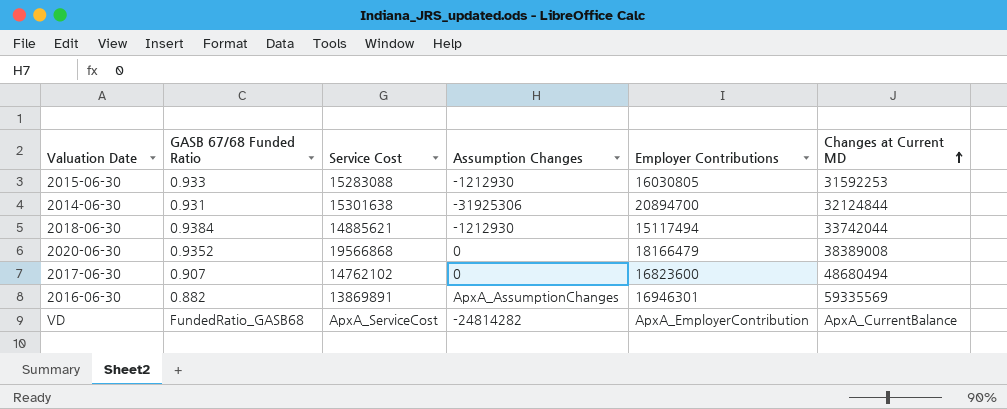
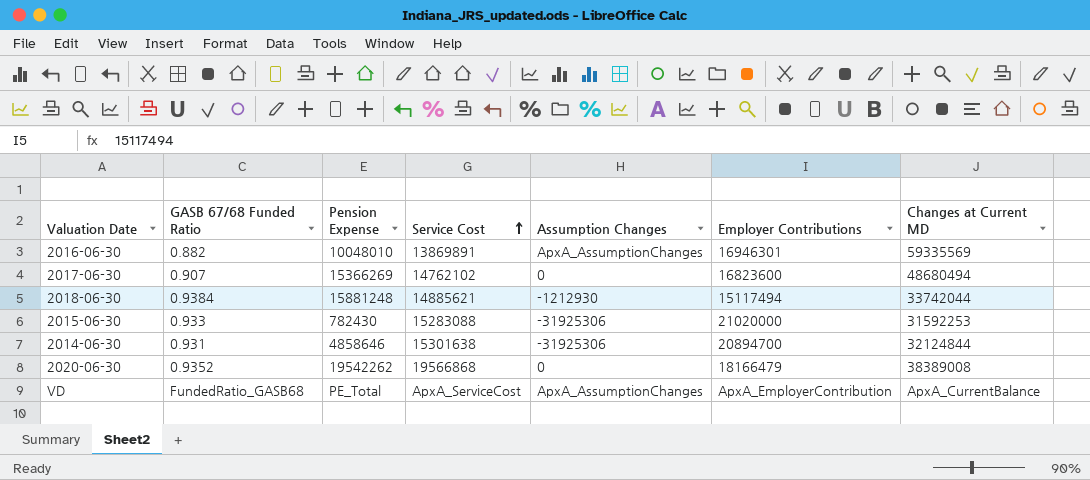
row order: Changes at Current MD ascending -> Service Cost ascending
column Pension Expense | position: none -> 3
2015-06-30 | Assumption Changes: -1212930 -> -31925306
2015-06-30 | Employer Contributions: 16030805 -> 21020000
VD | Assumption Changes: -24814282 -> ApxA_AssumptionChanges

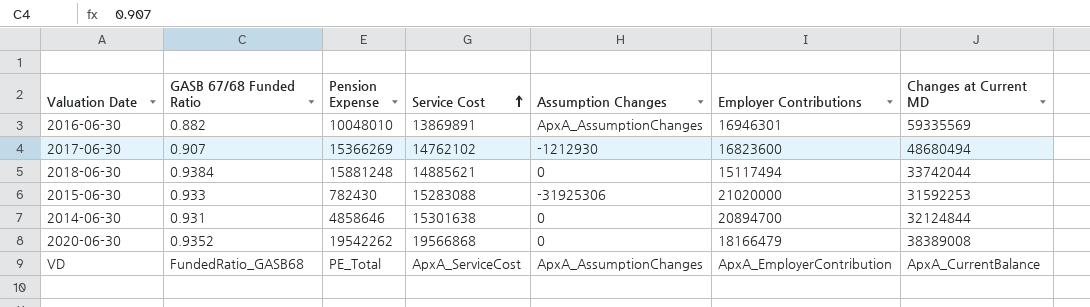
2017-06-30 | Assumption Changes: 0 -> -1212930
2018-06-30 | Assumption Changes: -1212930 -> 0
2014-06-30 | Assumption Changes: -31925306 -> 0

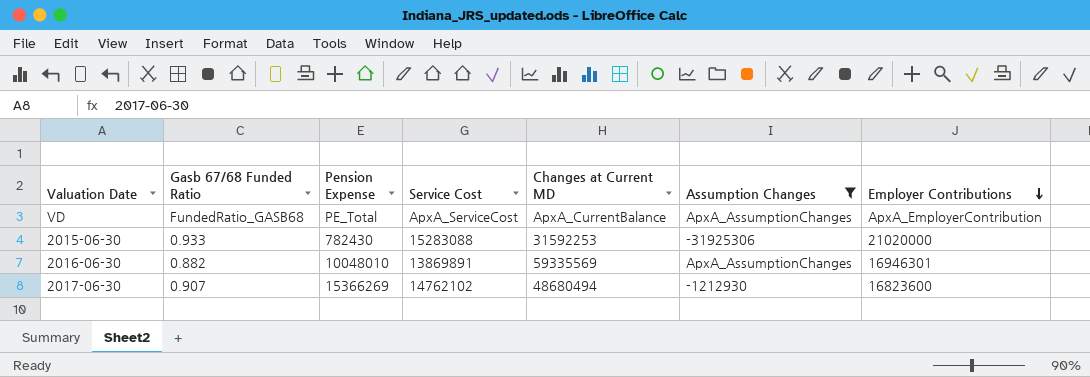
filter: none -> Assumption Changes != 0
row order: Service Cost ascending -> Employer Contributions descending
column name: GASB 67/68 Funded Ratio -> Gasb 67/68 Funded Ratio
column Changes at Current MD | position: 7 -> 5

